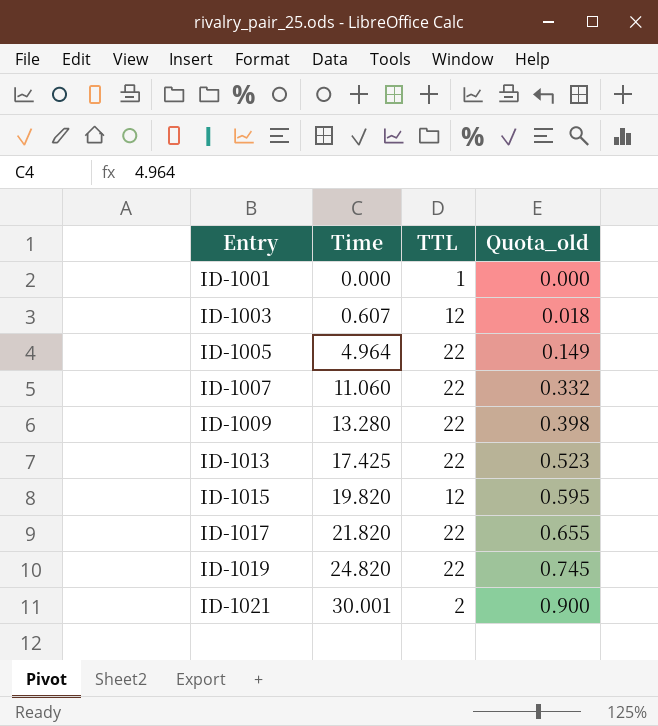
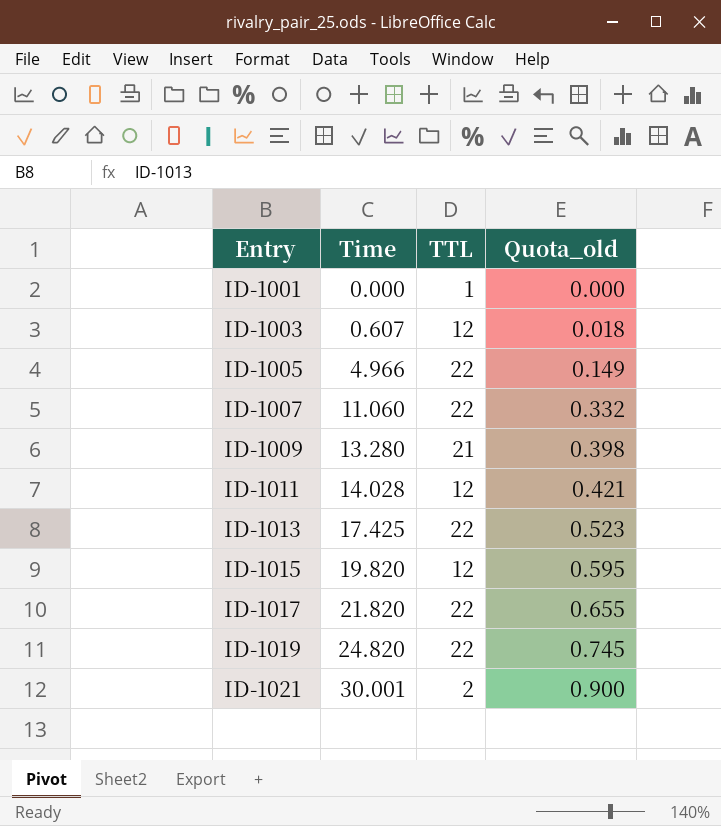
ID-1005 | Time: 4.964 -> 4.966
ID-1009 | TTL: 22 -> 21
row ID-1011: none -> 14.028 | 12 | 0.421

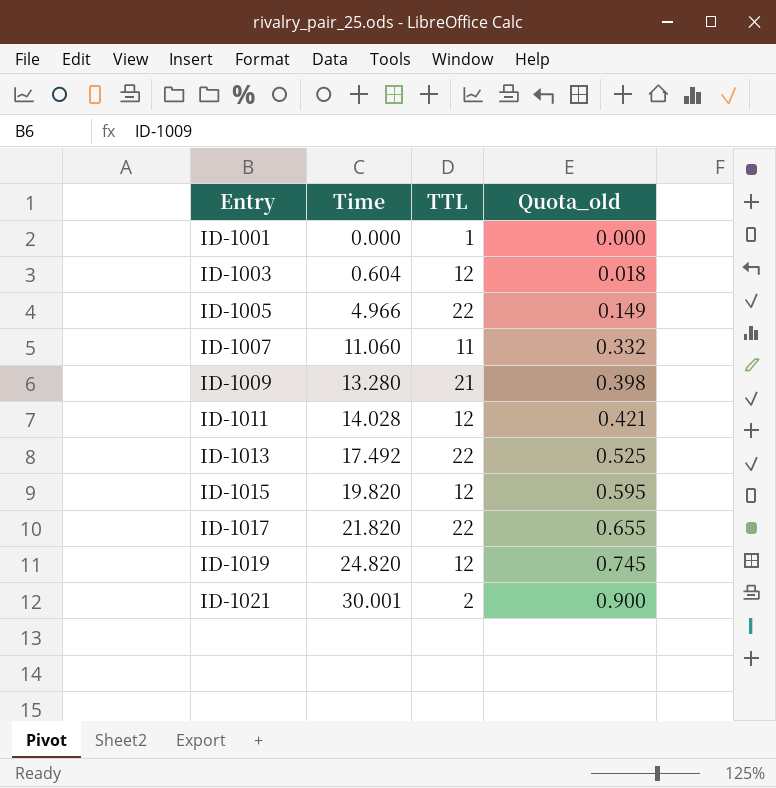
ID-1003 | Time: 0.607 -> 0.604
ID-1007 | TTL: 22 -> 11
ID-1013 | Time: 17.425 -> 17.492
ID-1013 | Quota_old: 0.523 -> 0.525
ID-1019 | TTL: 22 -> 12

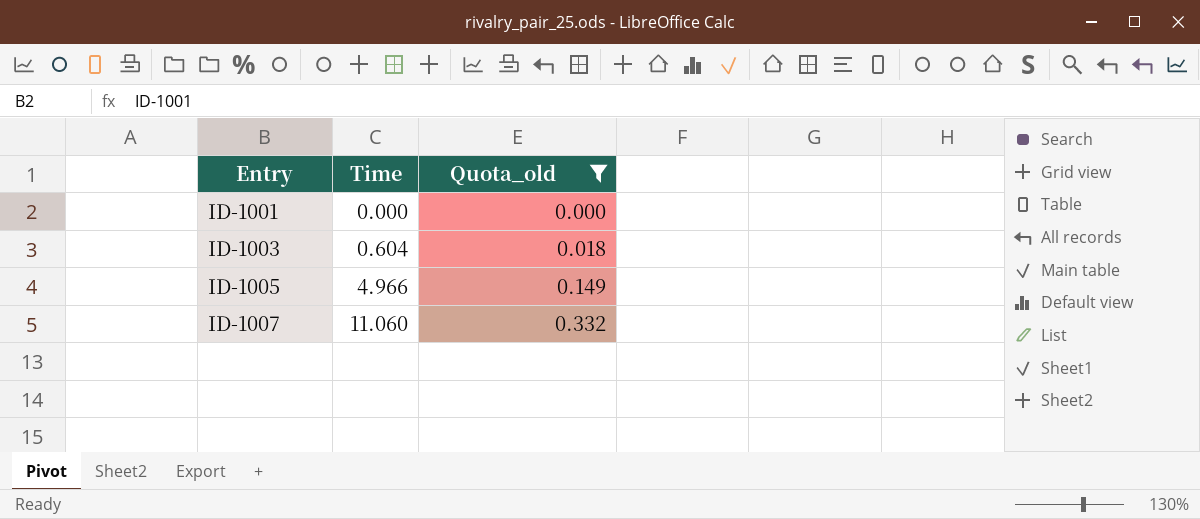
filter: none -> Quota_old <= 0.332
column TTL | position: 3 -> none

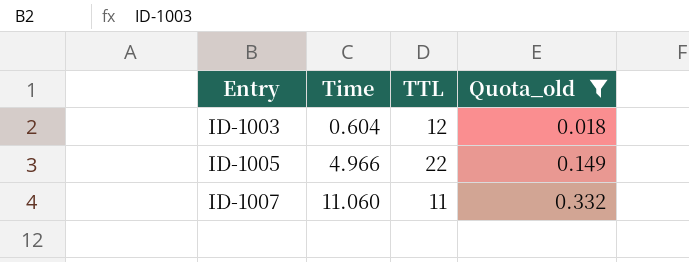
column TTL | position: none -> 3
row ID-1001: 0.000 | 0.000 -> none

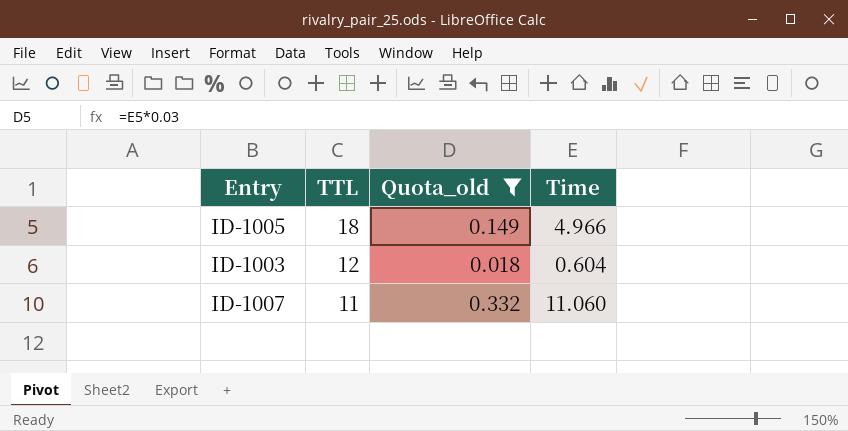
row order: Entry ascending -> TTL descending
column Time | position: 2 -> 4
ID-1005 | TTL: 22 -> 18

